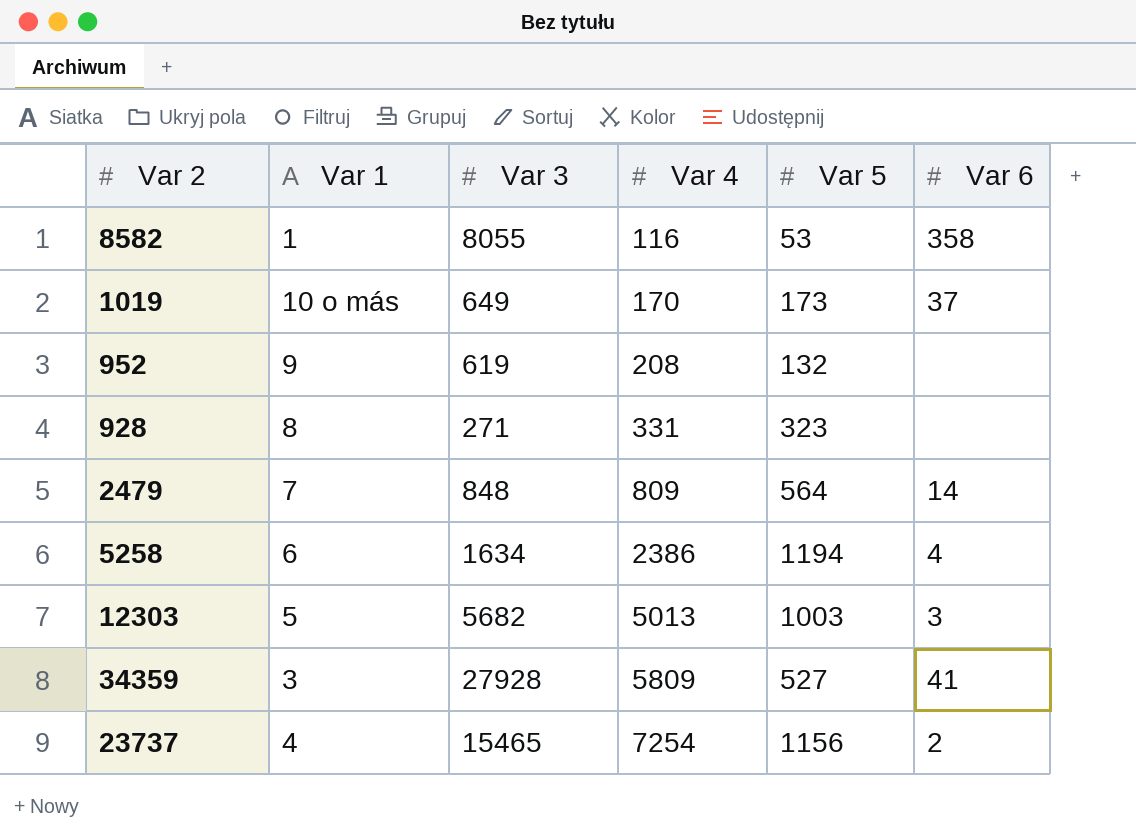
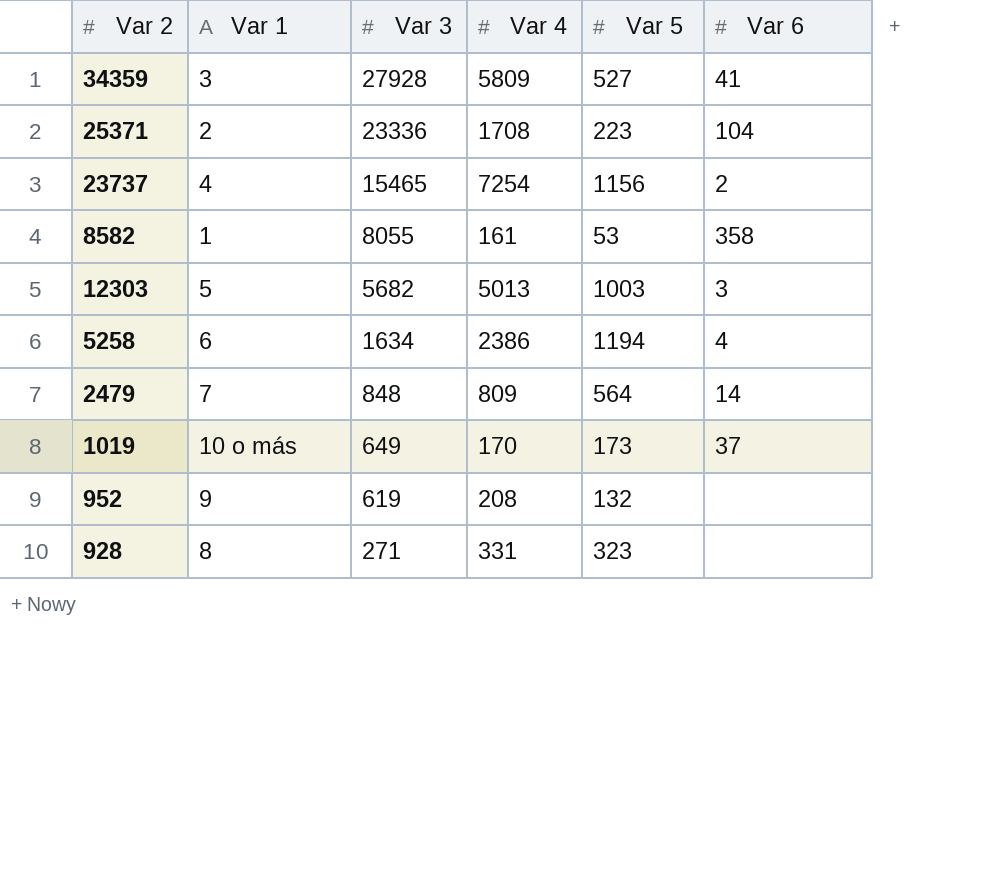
row order: Var 4 ascending -> Var 3 descending
row 25371: none -> 2 | 23336 | 1708 | 223 | 104
8582 | Var 4: 116 -> 161

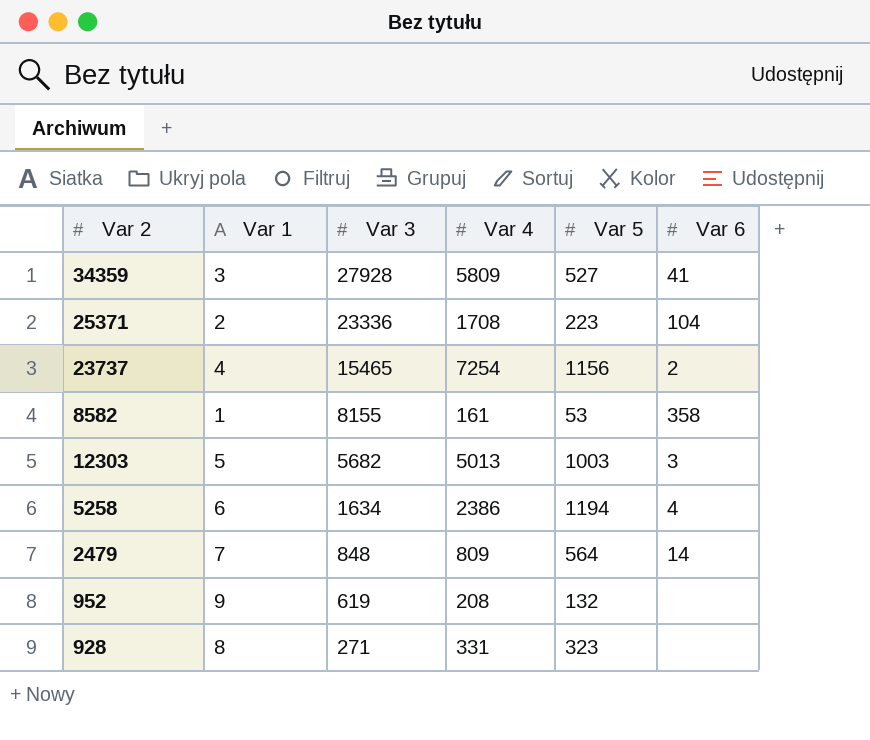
row 1019: 10 o más | 649 | 170 | 173 | 37 -> none
8582 | Var 3: 8055 -> 8155

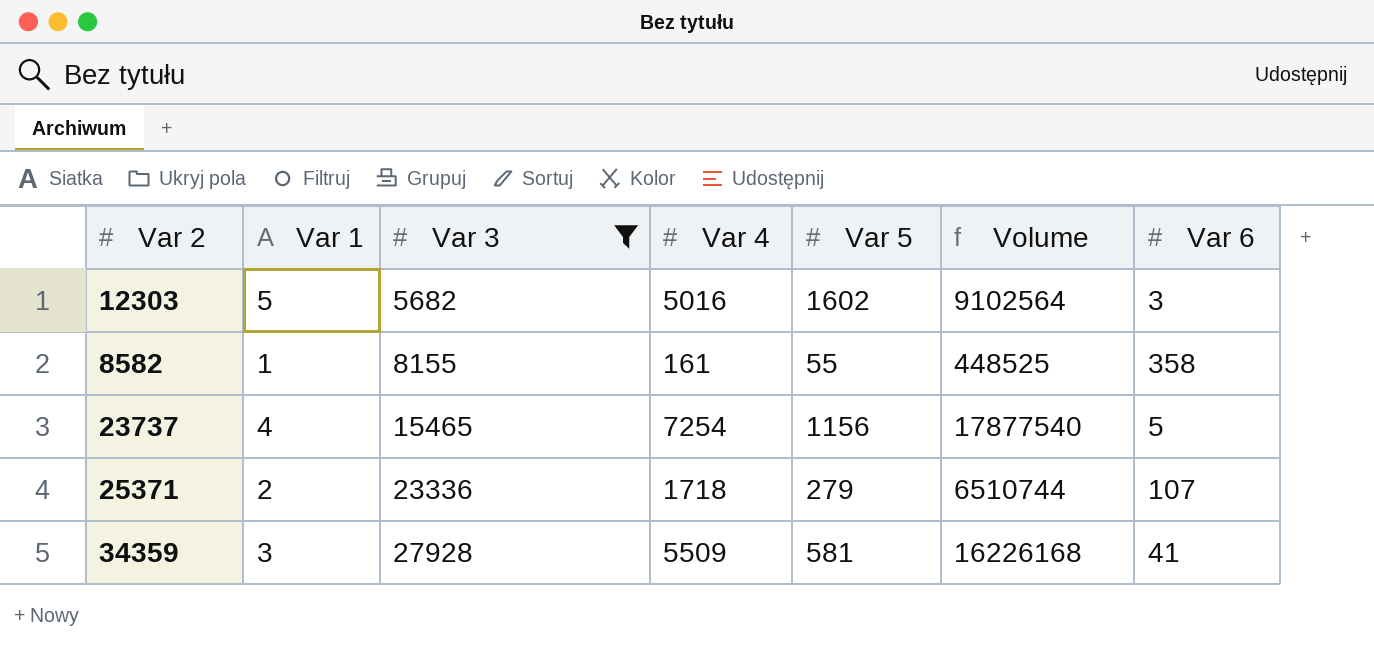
filter: none -> Var 3 >= 5682
row order: Var 3 descending -> Var 3 ascending
column Volume | formula: none -> [Var 3] * [Var 5]
12303 | Var 4: 5013 -> 5016
12303 | Var 5: 1003 -> 1602
8582 | Var 5: 53 -> 55
23737 | Var 6: 2 -> 5
25371 | Var 4: 1708 -> 1718
25371 | Var 5: 223 -> 279
25371 | Var 6: 104 -> 107
34359 | Var 4: 5809 -> 5509
34359 | Var 5: 527 -> 581

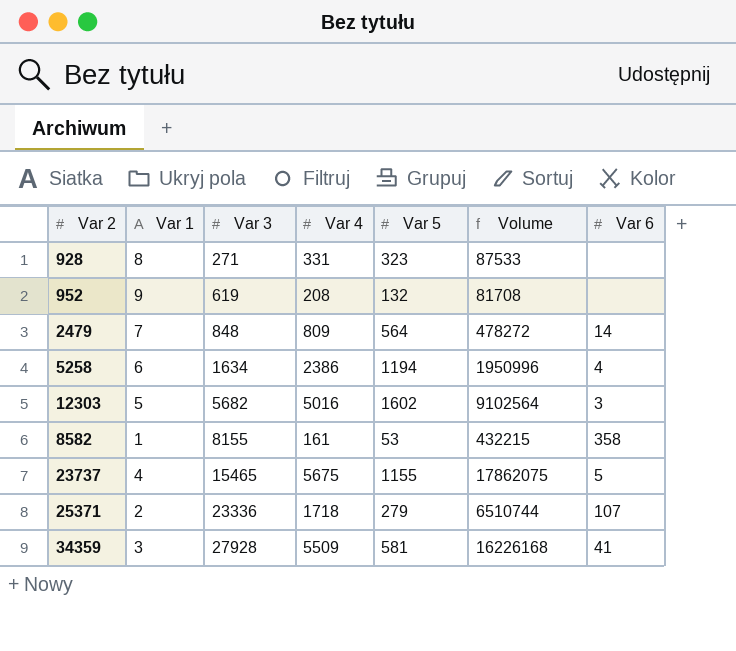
filter: Var 3 >= 5682 -> none
8582 | Var 5: 55 -> 53
8582 | Volume: 448525 -> 432215
23737 | Var 4: 7254 -> 5675
23737 | Var 5: 1156 -> 1155
23737 | Volume: 17877540 -> 17862075

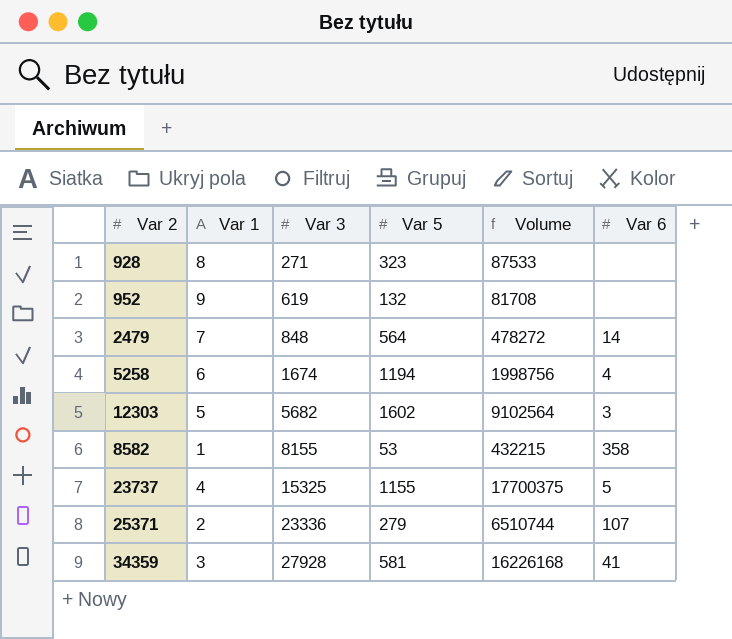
column Var 4 | position: 4 -> none
5258 | Var 3: 1634 -> 1674
5258 | Volume: 1950996 -> 1998756
23737 | Var 3: 15465 -> 15325
23737 | Volume: 17862075 -> 17700375

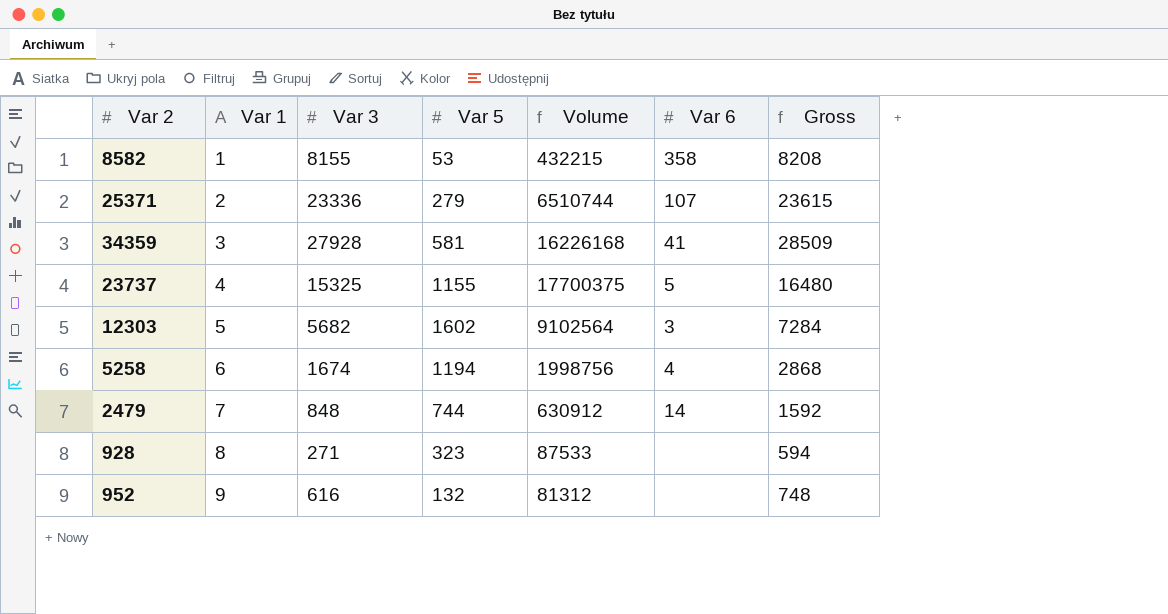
row order: Var 3 ascending -> Var 1 ascending
column Gross | formula: none -> [Var 3] + [Var 5]
2479 | Var 5: 564 -> 744
2479 | Volume: 478272 -> 630912
952 | Var 3: 619 -> 616
952 | Volume: 81708 -> 81312

